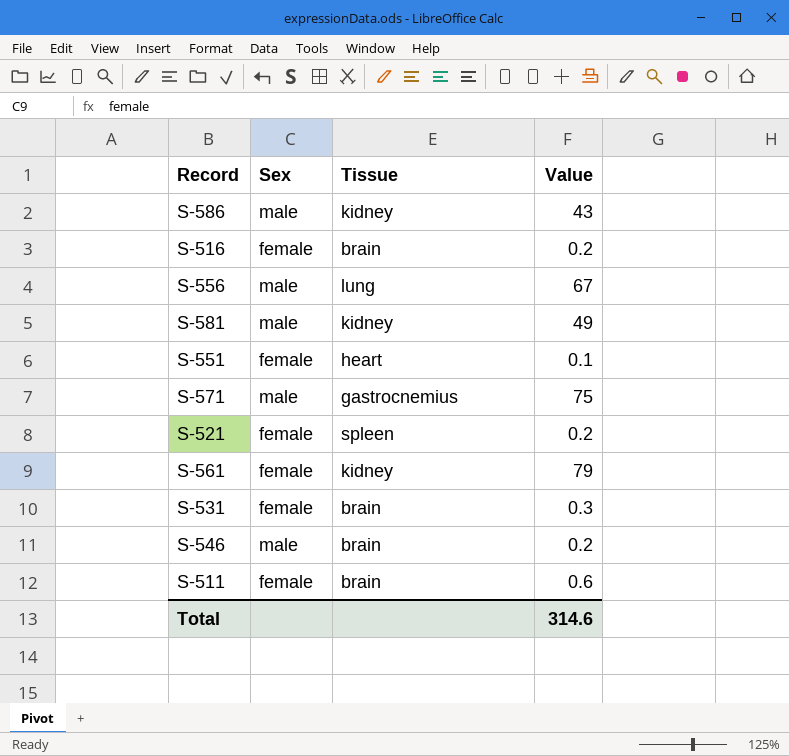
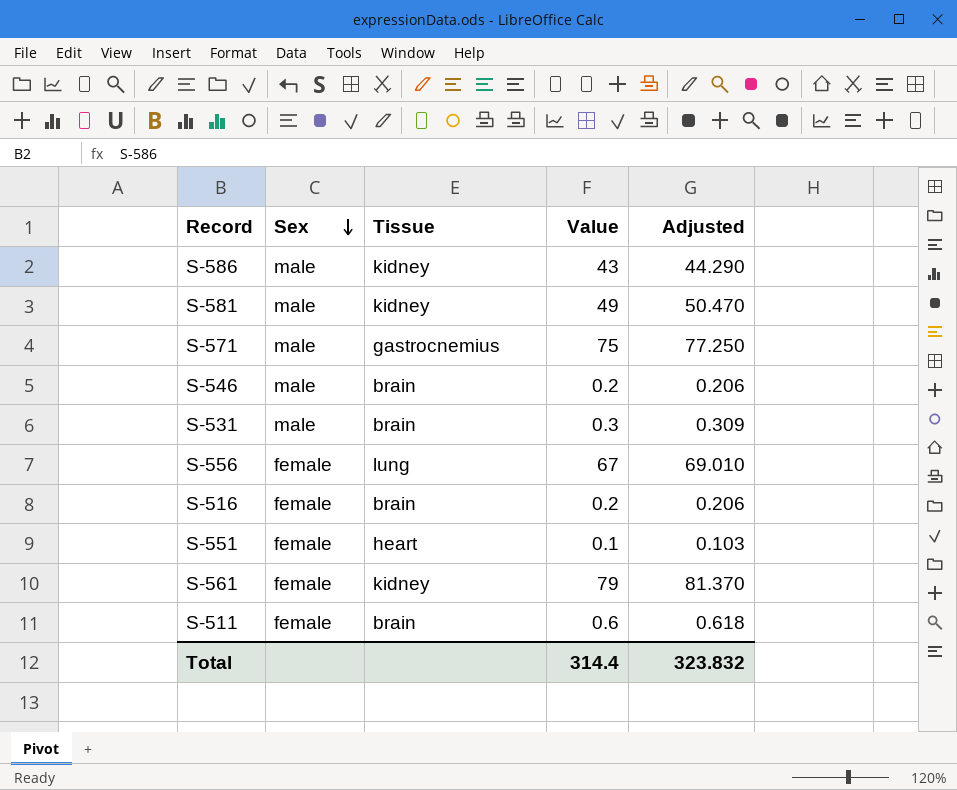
row order: none -> Sex descending
column Adjusted | formula: none -> [Value] * 1.03
row S-521: female | spleen | 0.2 -> none
S-531 | Sex: female -> male
S-556 | Sex: male -> female
Total | Value: 314.6 -> 314.4

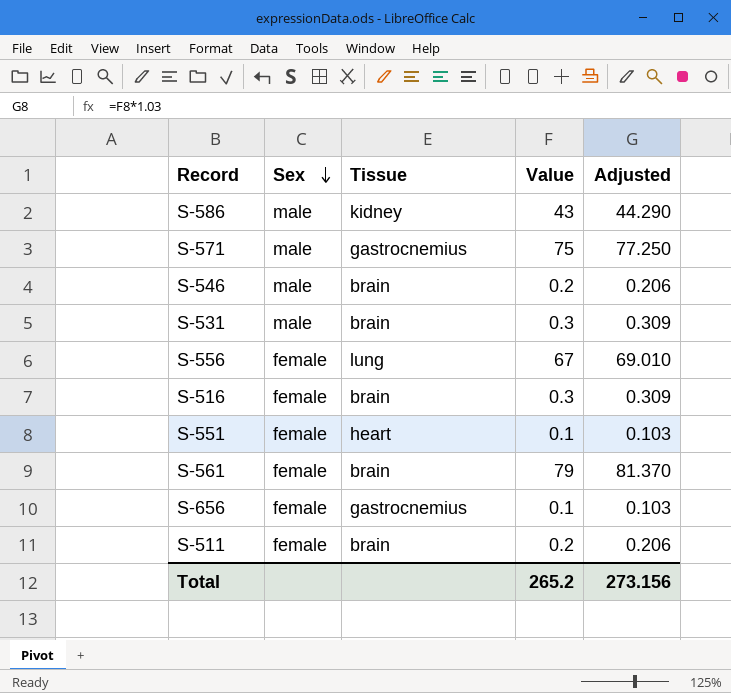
row S-581: male | kidney | 49 | 50.470 -> none
S-516 | Value: 0.2 -> 0.3
S-516 | Adjusted: 0.206 -> 0.309
S-561 | Tissue: kidney -> brain
row S-656: none -> female | gastrocnemius | 0.1 | 0.103
S-511 | Value: 0.6 -> 0.2
S-511 | Adjusted: 0.618 -> 0.206
Total | Value: 314.4 -> 265.2
Total | Adjusted: 323.832 -> 273.156

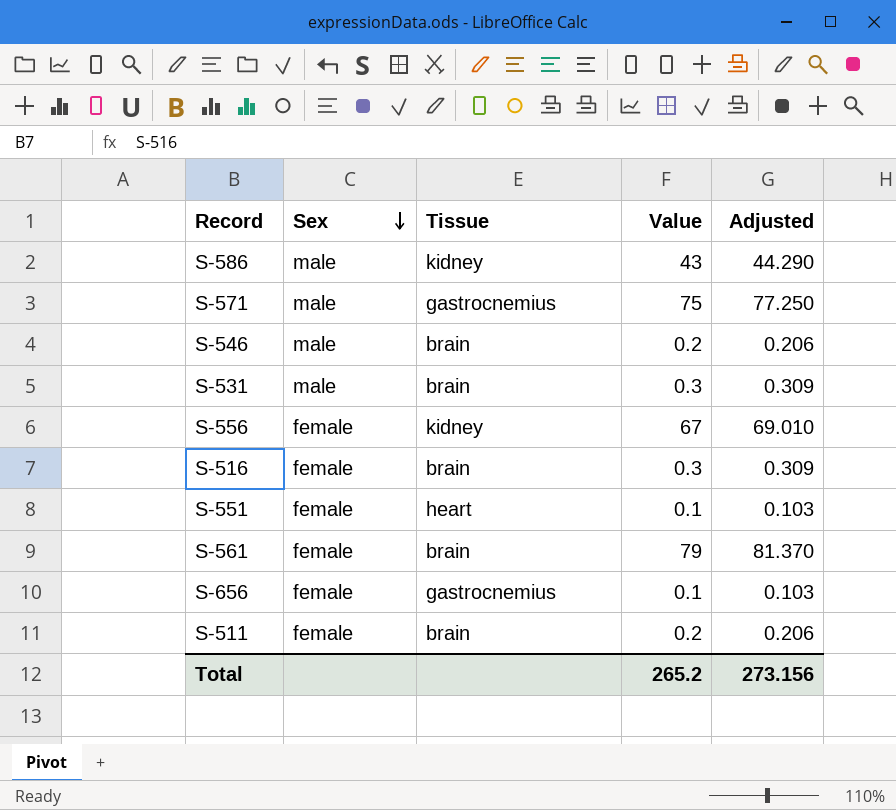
S-556 | Tissue: lung -> kidney

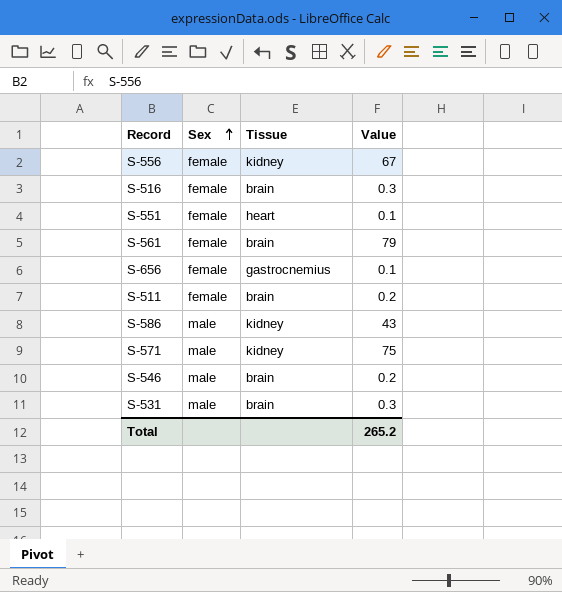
row order: Sex descending -> Sex ascending
column Adjusted | formula: [Value] * 1.03 -> none
S-571 | Tissue: gastrocnemius -> kidney

